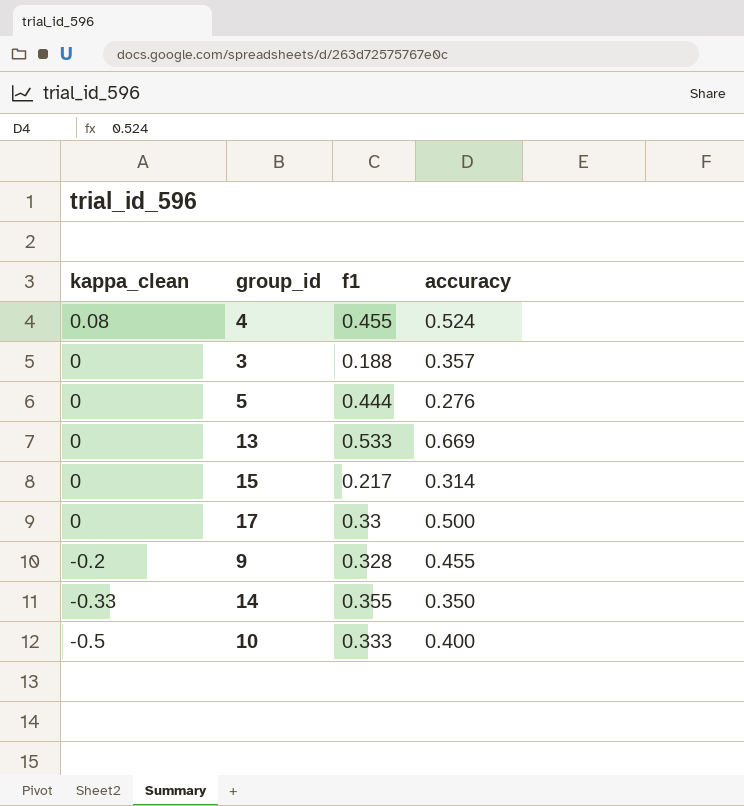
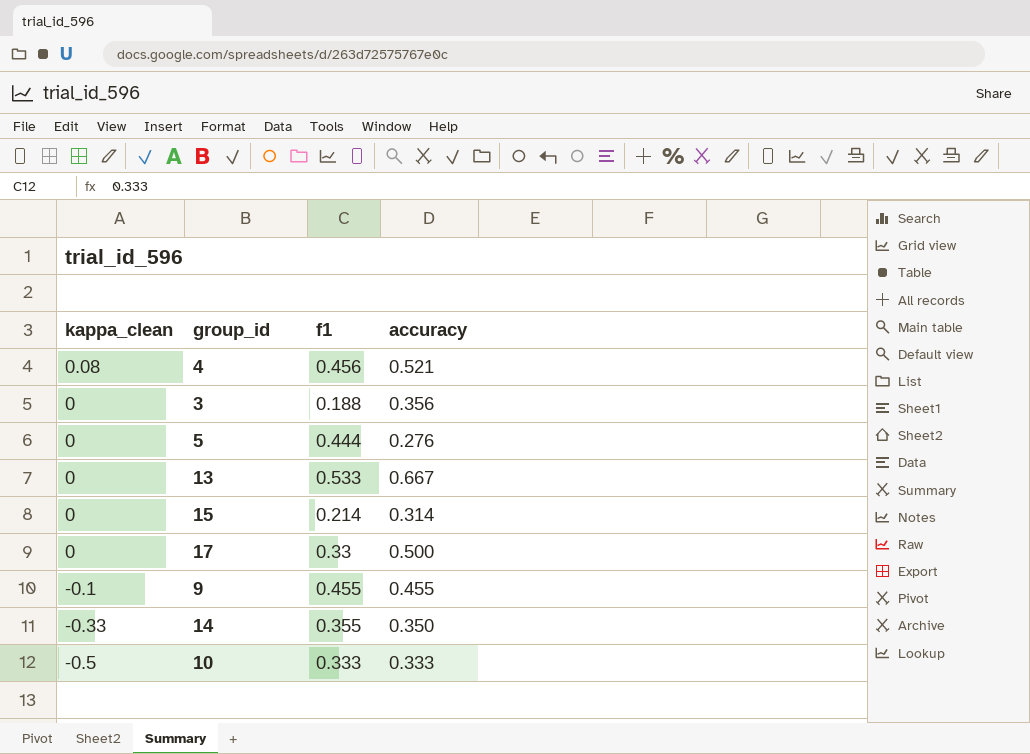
4 | f1: 0.455 -> 0.456
4 | accuracy: 0.524 -> 0.521
3 | accuracy: 0.357 -> 0.356
13 | accuracy: 0.669 -> 0.667
15 | f1: 0.217 -> 0.214
9 | kappa_clean: -0.2 -> -0.1
9 | f1: 0.328 -> 0.455
10 | accuracy: 0.400 -> 0.333

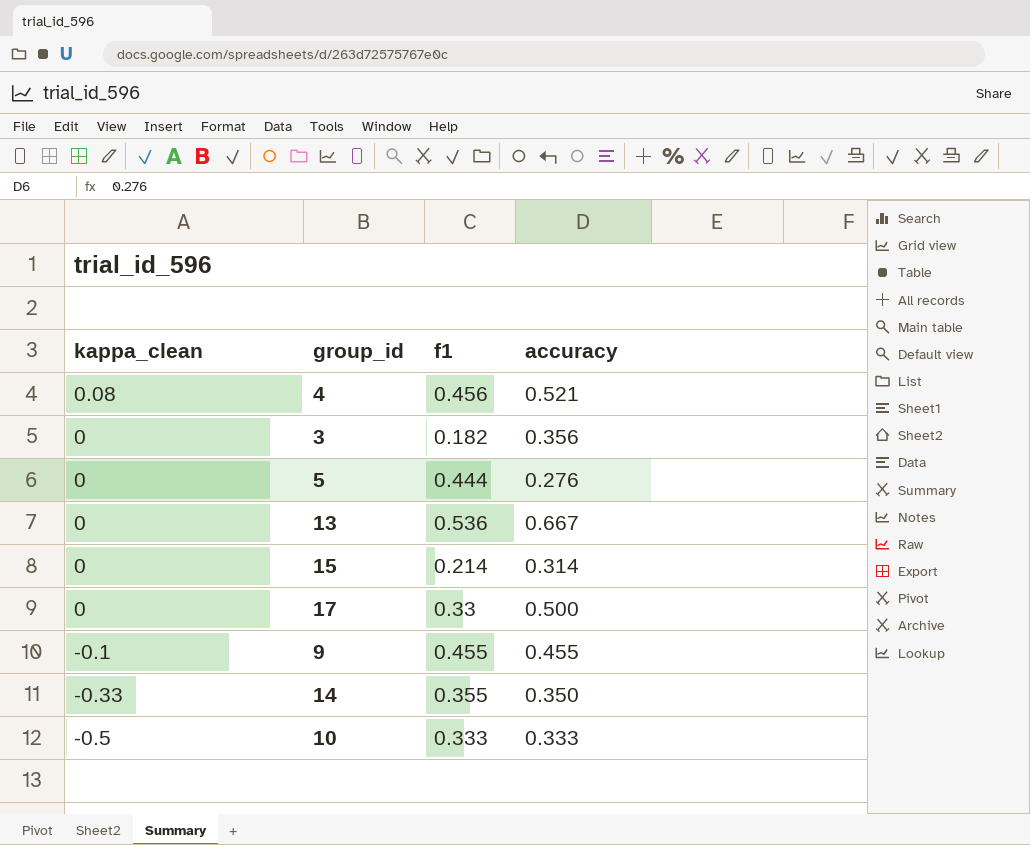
3 | f1: 0.188 -> 0.182
13 | f1: 0.533 -> 0.536

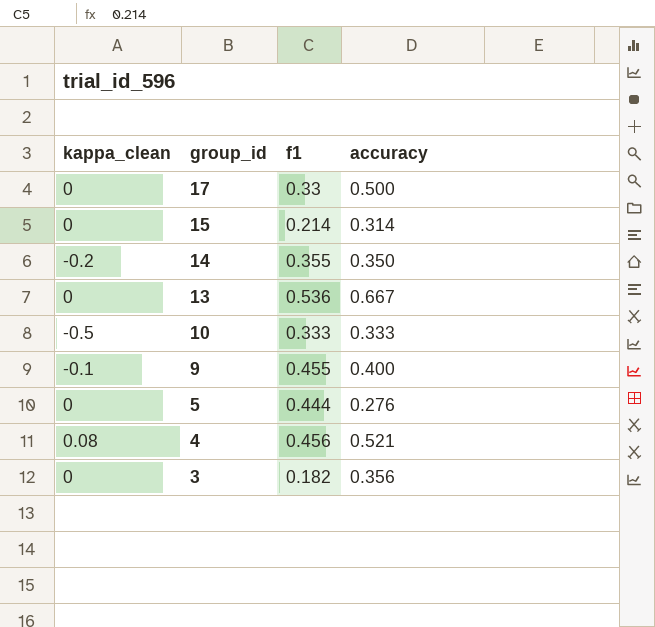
row order: kappa_clean descending -> group_id descending
14 | kappa_clean: -0.33 -> -0.2
9 | accuracy: 0.455 -> 0.400

